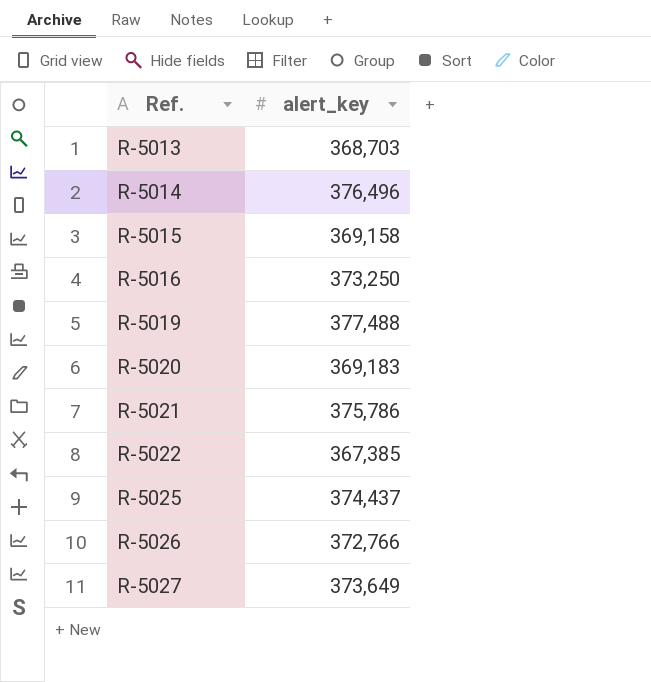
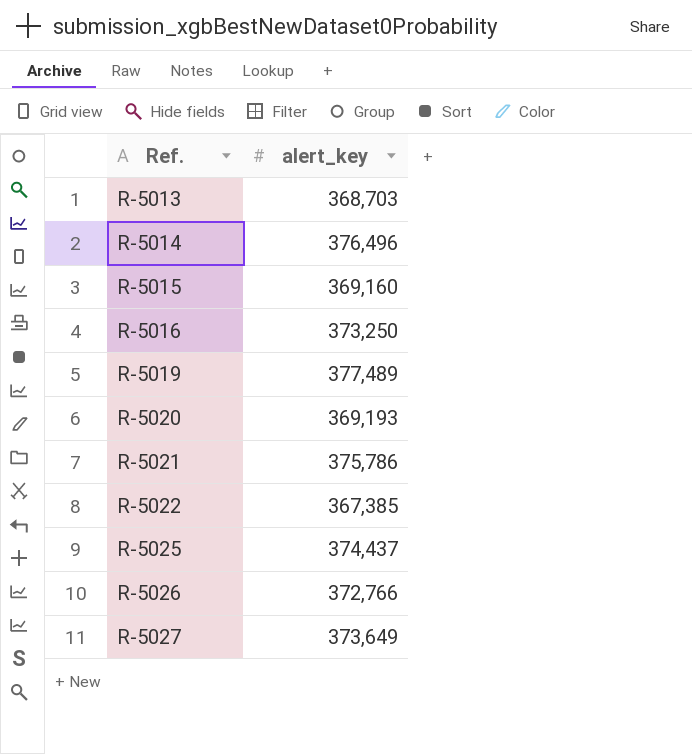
R-5015 | alert_key: 369,158 -> 369,160
R-5019 | alert_key: 377,488 -> 377,489
R-5020 | alert_key: 369,183 -> 369,193

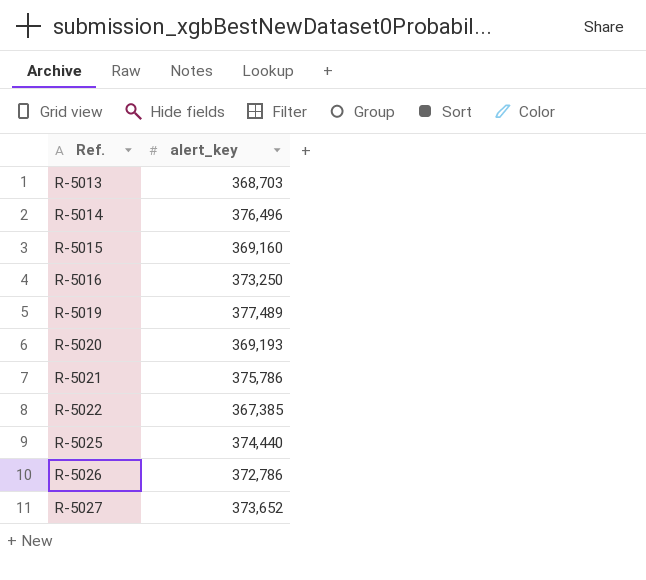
R-5025 | alert_key: 374,437 -> 374,440
R-5026 | alert_key: 372,766 -> 372,786
R-5027 | alert_key: 373,649 -> 373,652

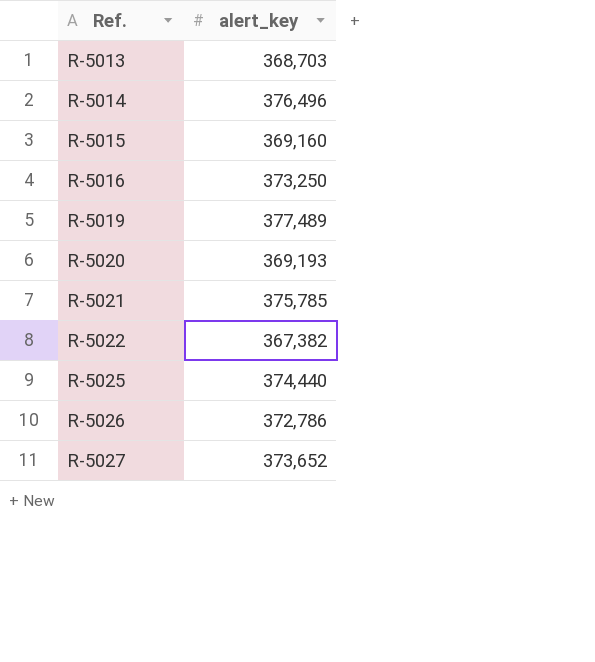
R-5021 | alert_key: 375,786 -> 375,785
R-5022 | alert_key: 367,385 -> 367,382

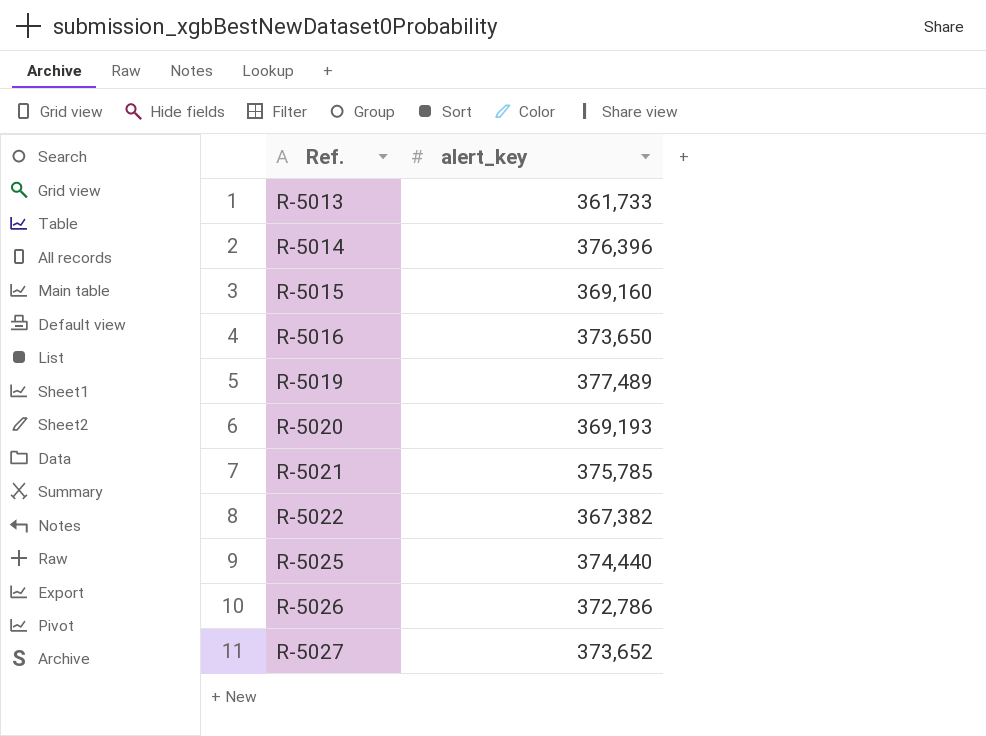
R-5013 | alert_key: 368,703 -> 361,733
R-5014 | alert_key: 376,496 -> 376,396
R-5016 | alert_key: 373,250 -> 373,650

